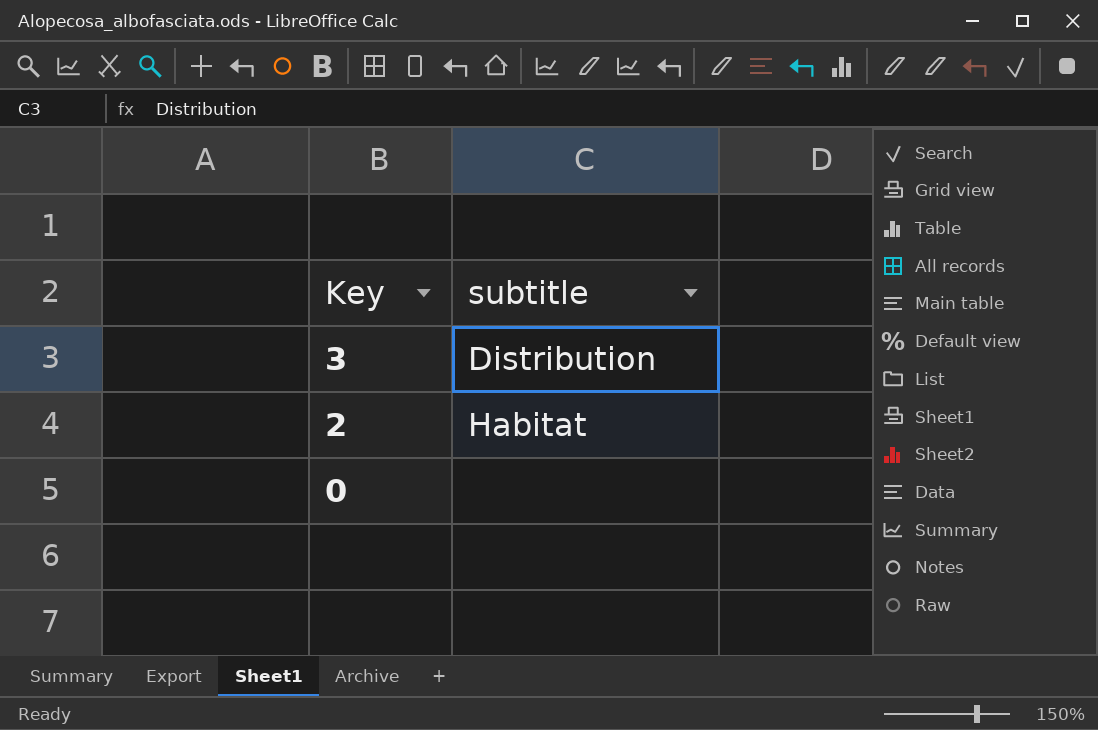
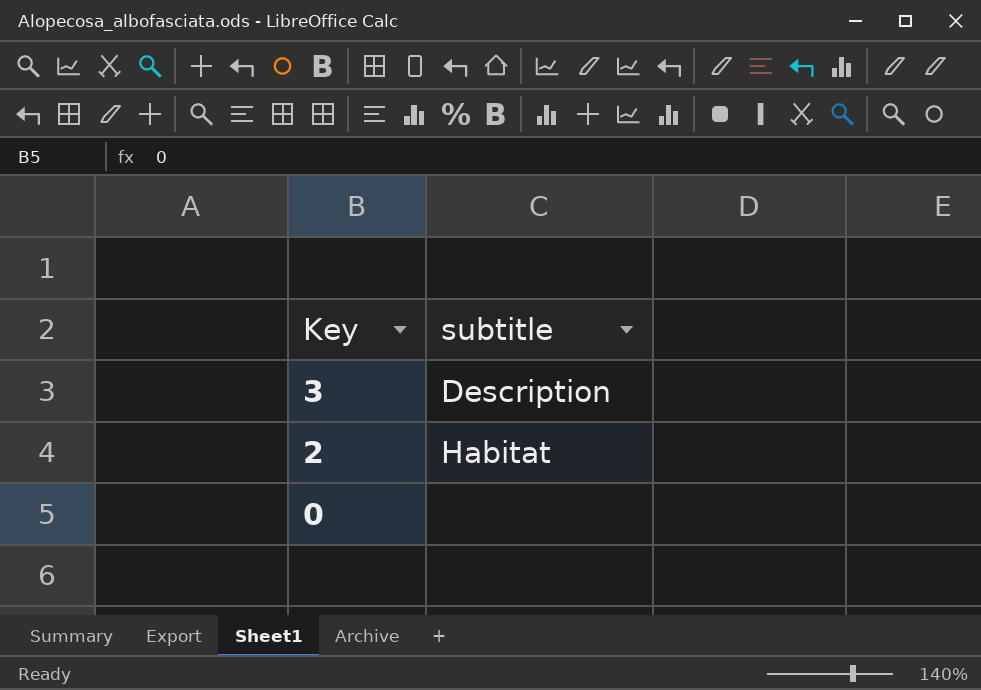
3 | subtitle: Distribution -> Description

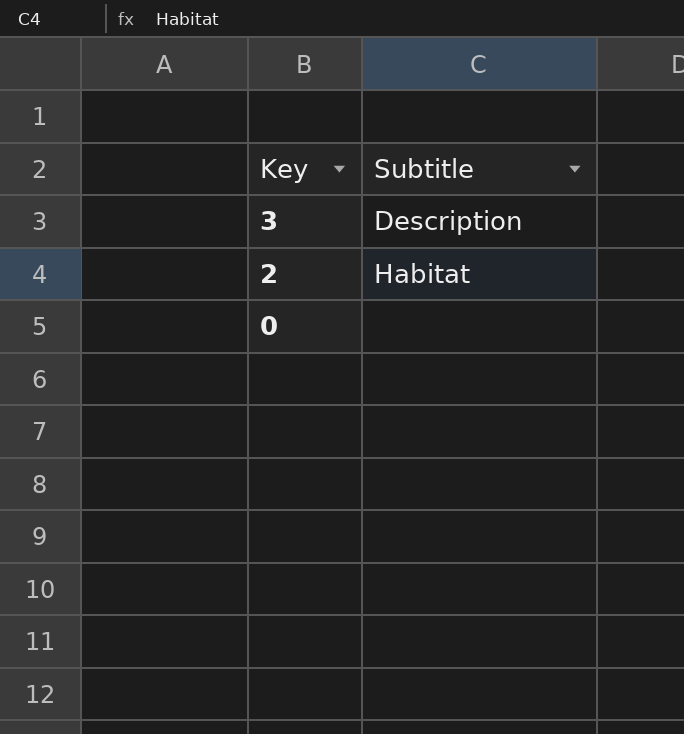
column name: subtitle -> Subtitle

